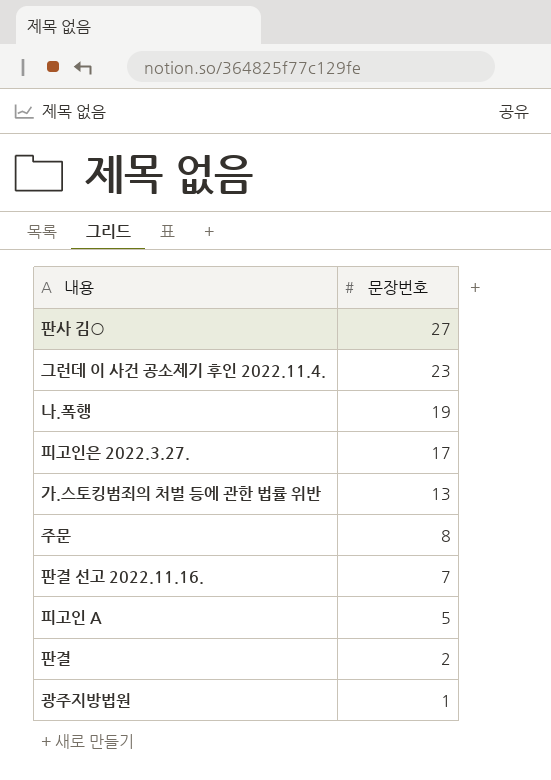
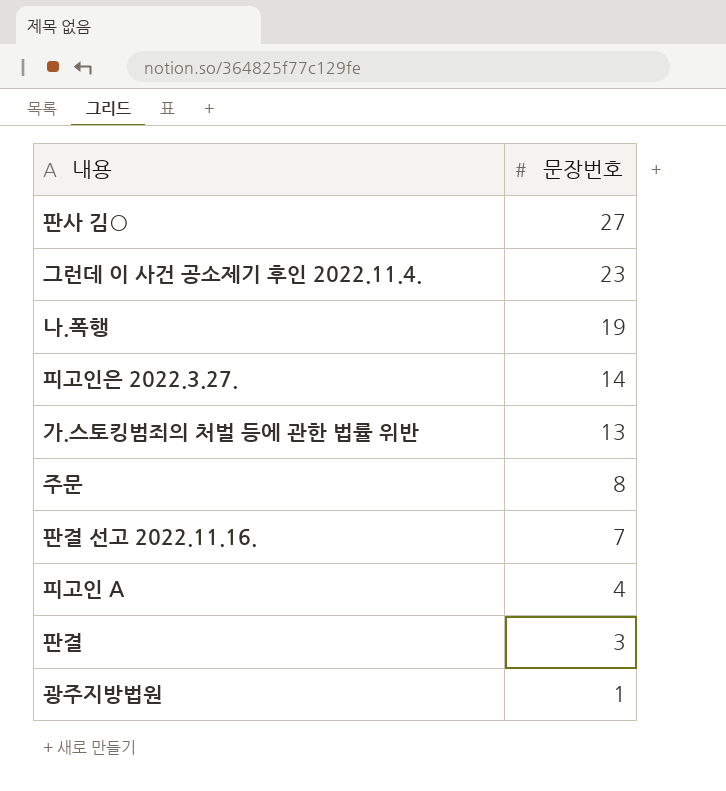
피고인은 2022.3.27. | 문장번호: 17 -> 14
피고인 A | 문장번호: 5 -> 4
판결 | 문장번호: 2 -> 3

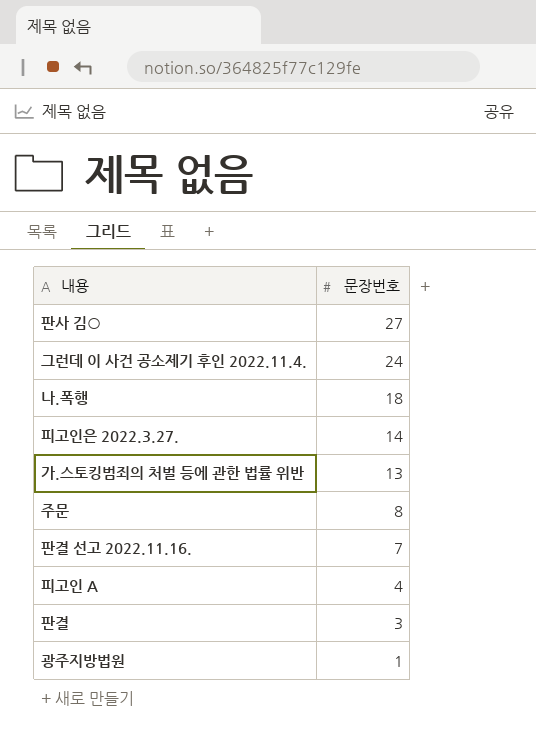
그런데 이 사건 공소제기 후인 2022.11.4. | 문장번호: 23 -> 24
나.폭행 | 문장번호: 19 -> 18

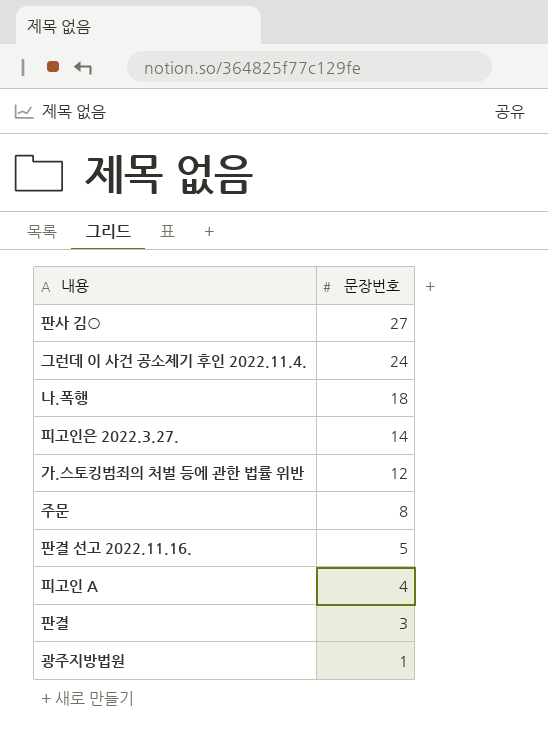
가.스토킹범죄의 처벌 등에 관한 법률 위반 | 문장번호: 13 -> 12
판결 선고 2022.11.16. | 문장번호: 7 -> 5

